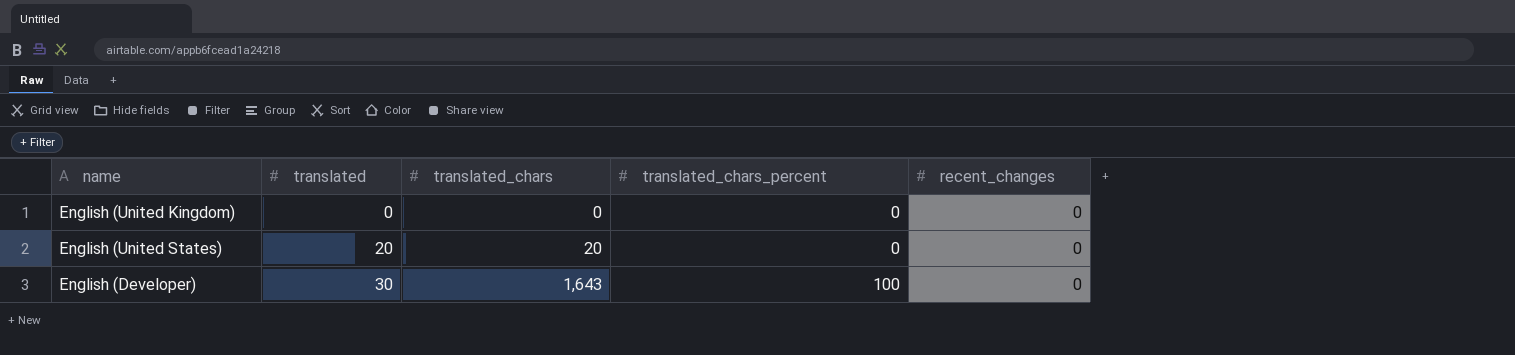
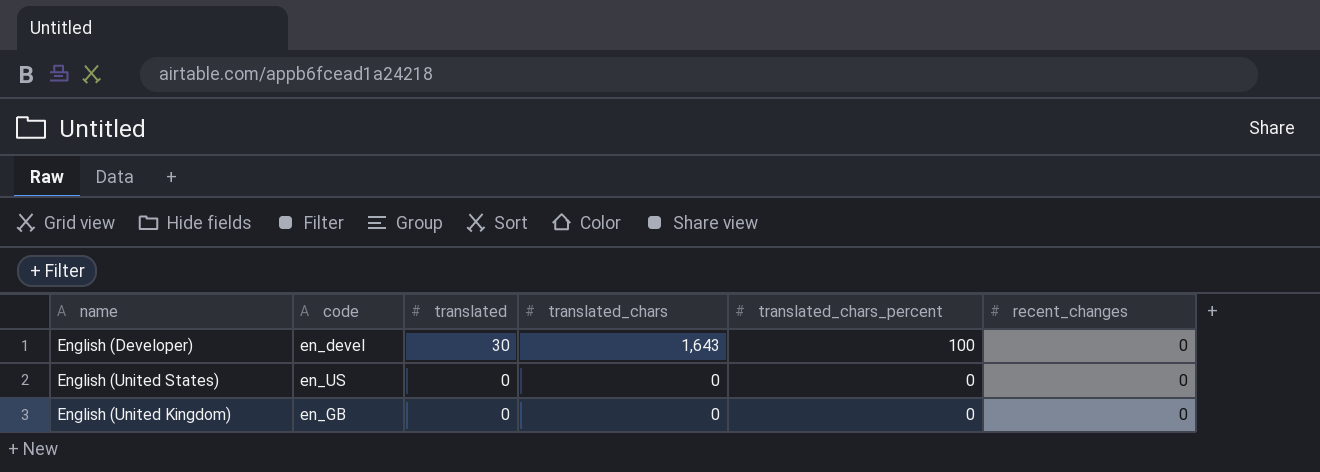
row order: translated ascending -> translated descending
column code | position: none -> 2
English (United States) | translated: 20 -> 0
English (United States) | translated_chars: 20 -> 0

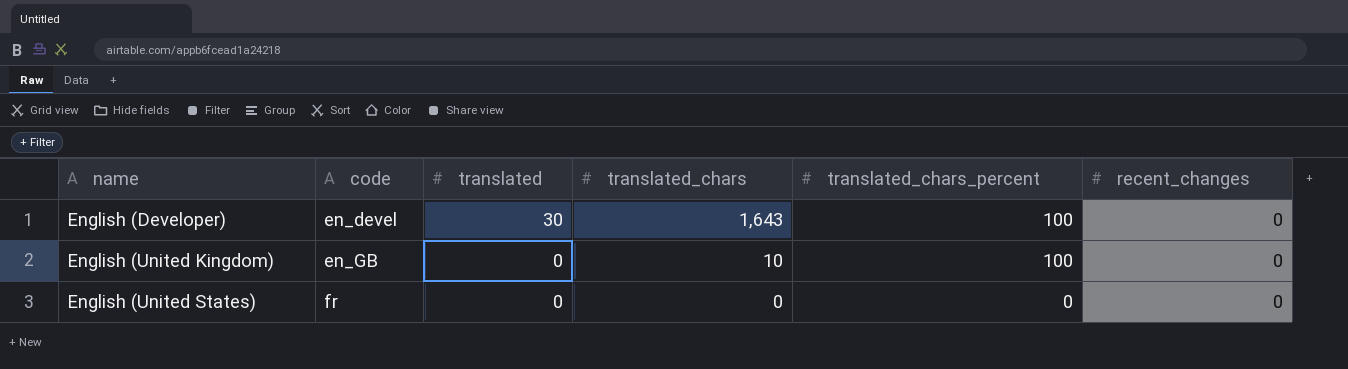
row order: translated descending -> name ascending
English (United Kingdom) | translated_chars: 0 -> 10
English (United Kingdom) | translated_chars_percent: 0 -> 100
English (United States) | code: en_US -> fr

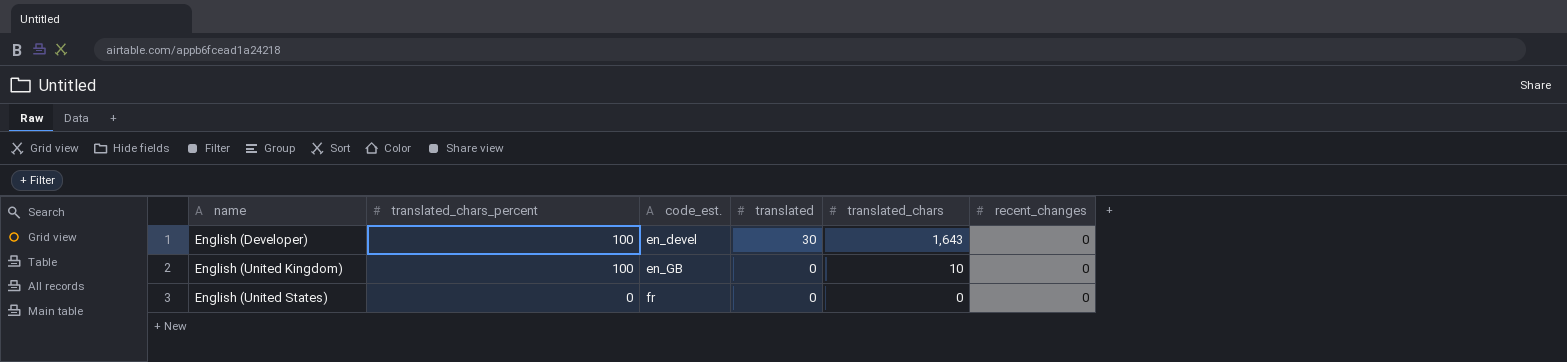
column translated_chars_percent | position: 5 -> 2
column name: code -> code_est.

